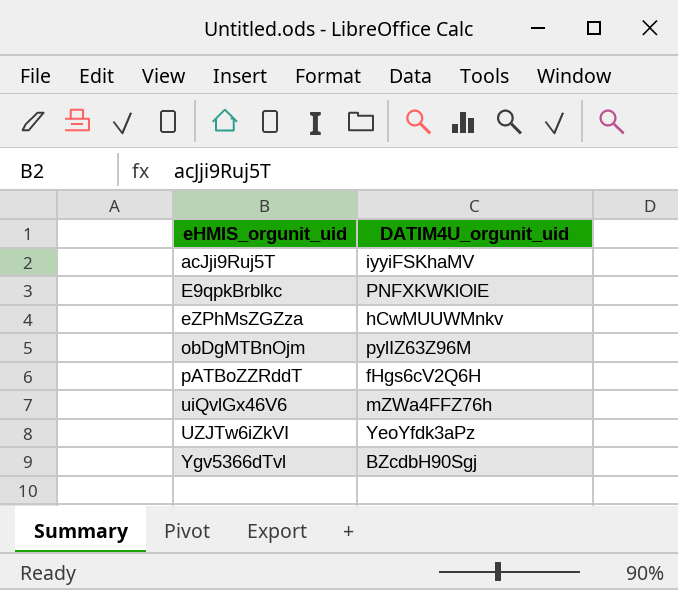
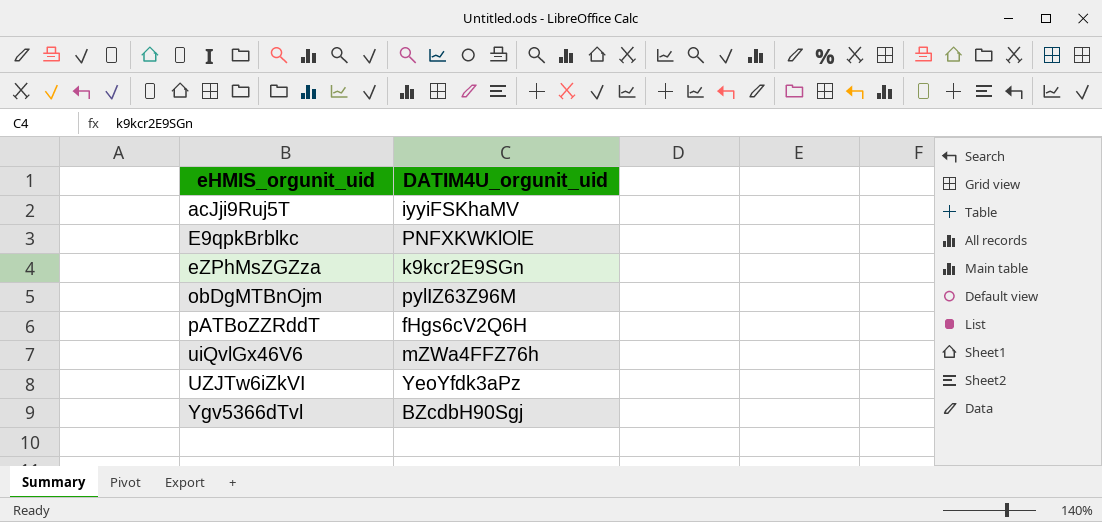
eZPhMsZGZza | DATIM4U_orgunit_uid: hCwMUUWMnkv -> k9kcr2E9SGn

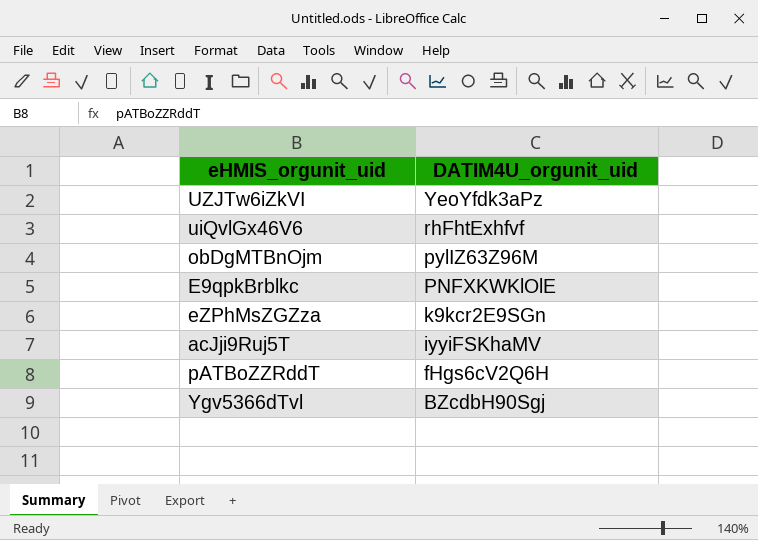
row order: eHMIS_orgunit_uid ascending -> DATIM4U_orgunit_uid descending
uiQvlGx46V6 | DATIM4U_orgunit_uid: mZWa4FFZ76h -> rhFhtExhfvf

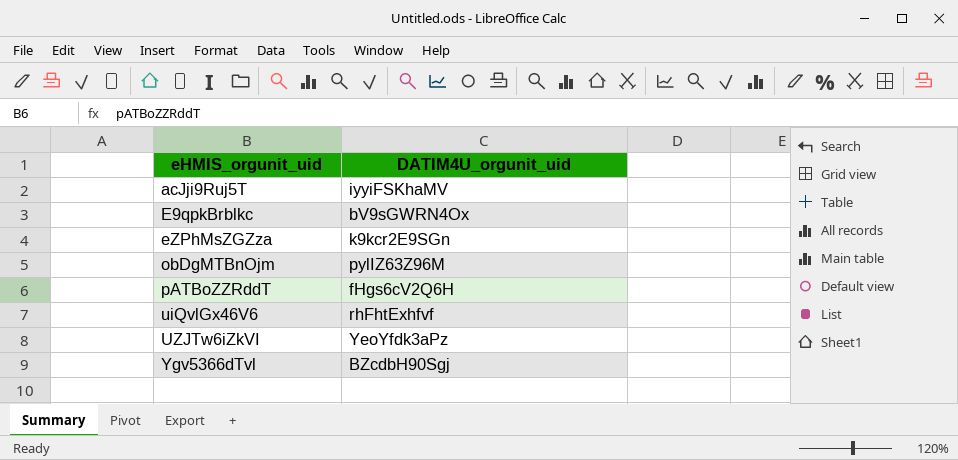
row order: DATIM4U_orgunit_uid descending -> eHMIS_orgunit_uid ascending
E9qpkBrblkc | DATIM4U_orgunit_uid: PNFXKWKlOlE -> bV9sGWRN4Ox

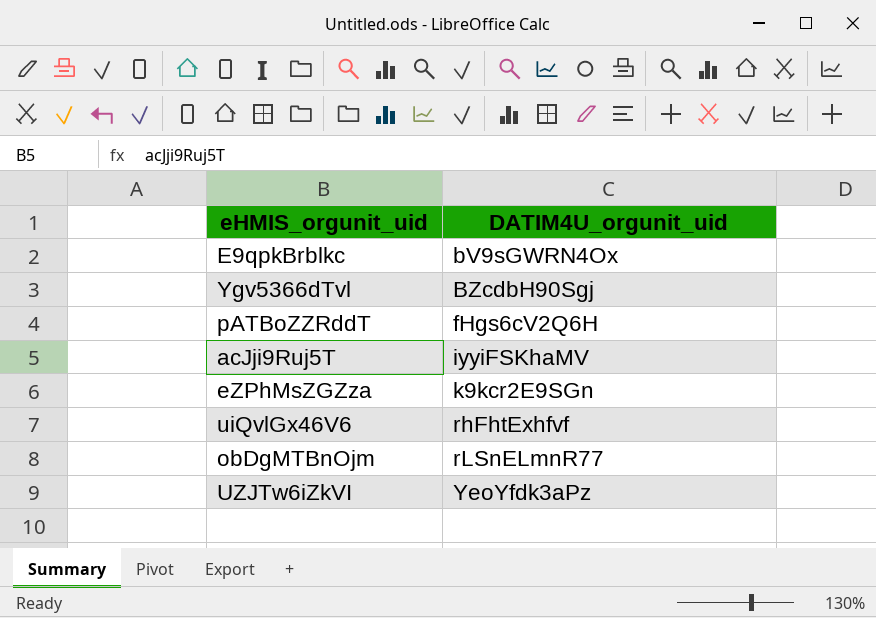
row order: eHMIS_orgunit_uid ascending -> DATIM4U_orgunit_uid ascending
obDgMTBnOjm | DATIM4U_orgunit_uid: pylIZ63Z96M -> rLSnELmnR77

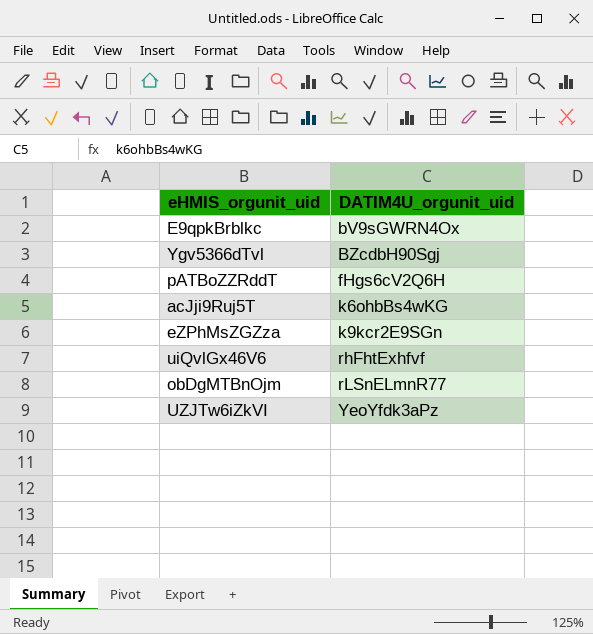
acJji9Ruj5T | DATIM4U_orgunit_uid: iyyiFSKhaMV -> k6ohbBs4wKG

